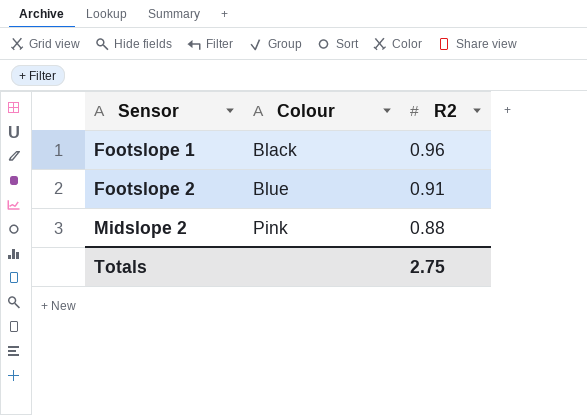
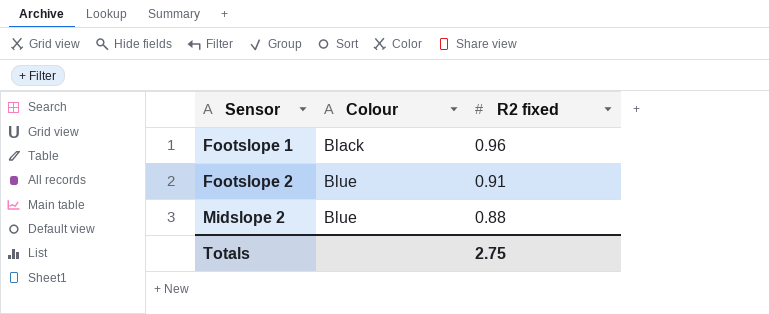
column name: R2 -> R2 fixed
Midslope 2 | Colour: Pink -> Blue

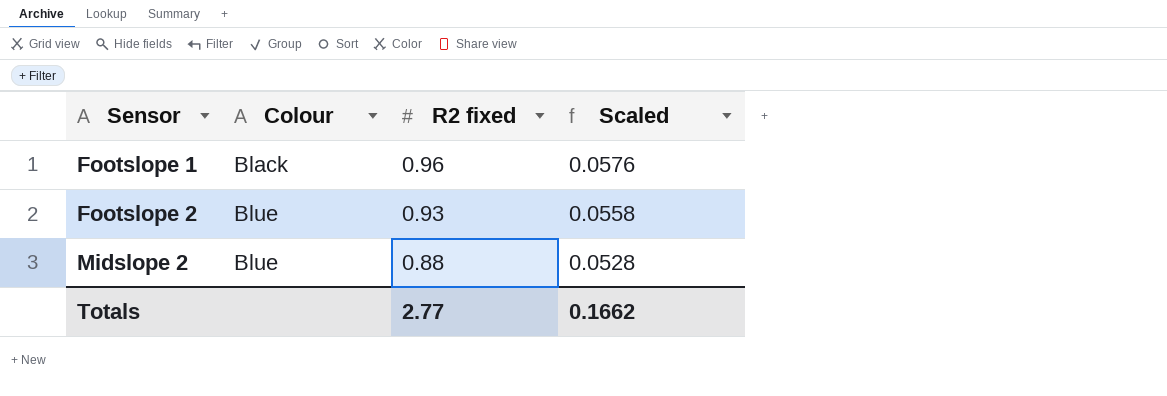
column Scaled | formula: none -> [R2 fixed] * 0.06
Footslope 2 | R2 fixed: 0.91 -> 0.93
Totals | R2 fixed: 2.75 -> 2.77

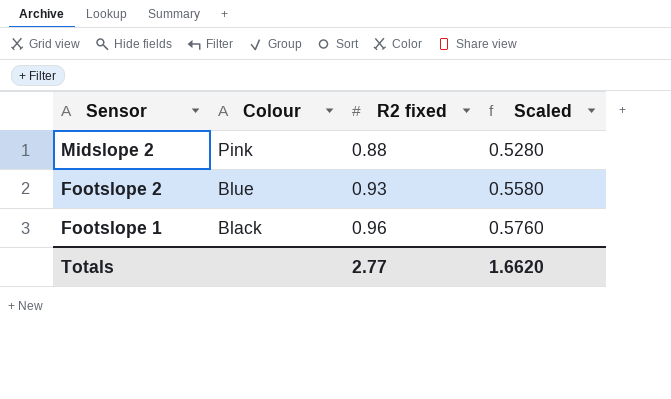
row order: Sensor ascending -> Sensor descending
column Scaled | formula: [R2 fixed] * 0.06 -> [R2 fixed] * 0.6
Midslope 2 | Colour: Blue -> Pink
Totals | Scaled: 0.1662 -> 1.6620

